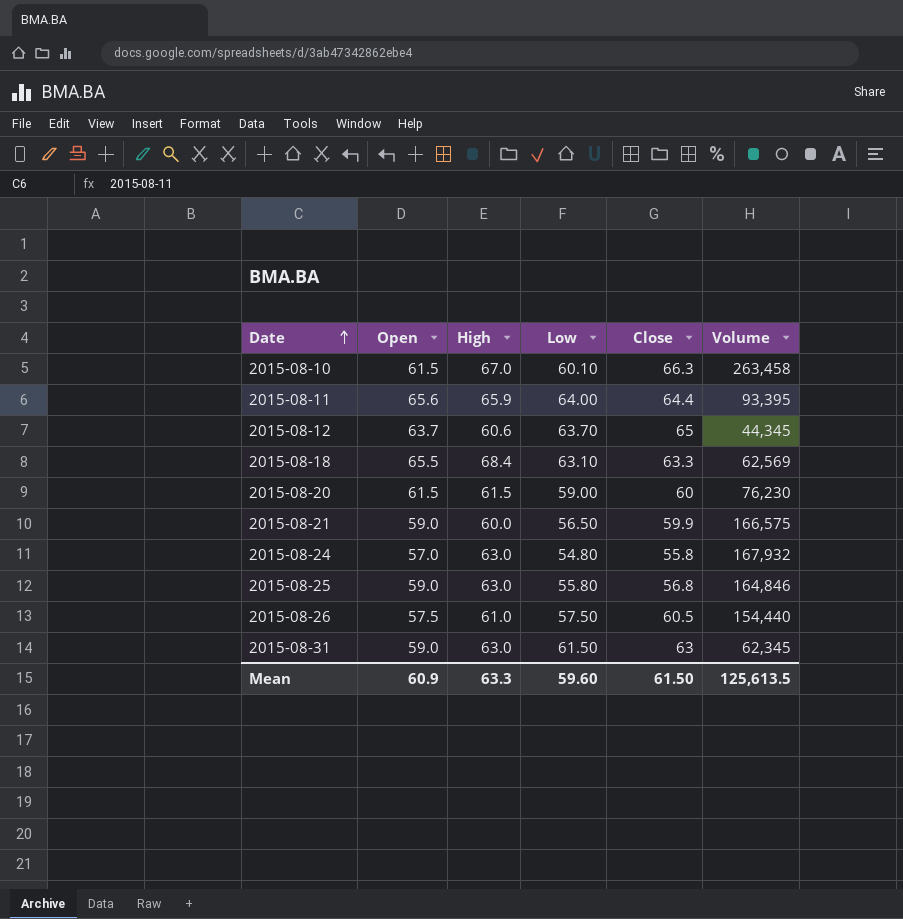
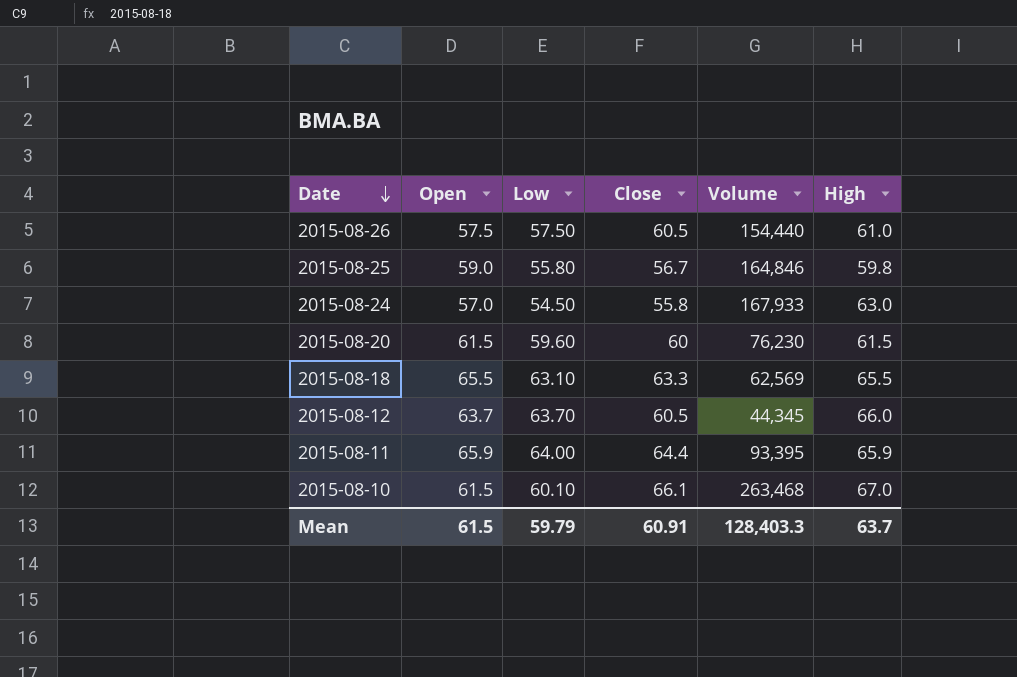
row order: Date ascending -> Date descending
column High | position: 3 -> 6
row 2015-08-21: 59.0 | 60.0 | 56.50 | 59.9 | 166,575 -> none
row 2015-08-31: 59.0 | 63.0 | 61.50 | 63 | 62,345 -> none
2015-08-25 | Close: 56.8 -> 56.7
2015-08-25 | High: 63.0 -> 59.8
2015-08-24 | Low: 54.80 -> 54.50
2015-08-24 | Volume: 167,932 -> 167,933
2015-08-20 | Low: 59.00 -> 59.60
2015-08-18 | High: 68.4 -> 65.5
2015-08-12 | Close: 65 -> 60.5
2015-08-12 | High: 60.6 -> 66.0
2015-08-11 | Open: 65.6 -> 65.9
2015-08-10 | Close: 66.3 -> 66.1
2015-08-10 | Volume: 263,458 -> 263,468
Mean | Open: 60.9 -> 61.5
Mean | Low: 59.60 -> 59.79
Mean | Close: 61.50 -> 60.91
Mean | Volume: 125,613.5 -> 128,403.3
Mean | High: 63.3 -> 63.7

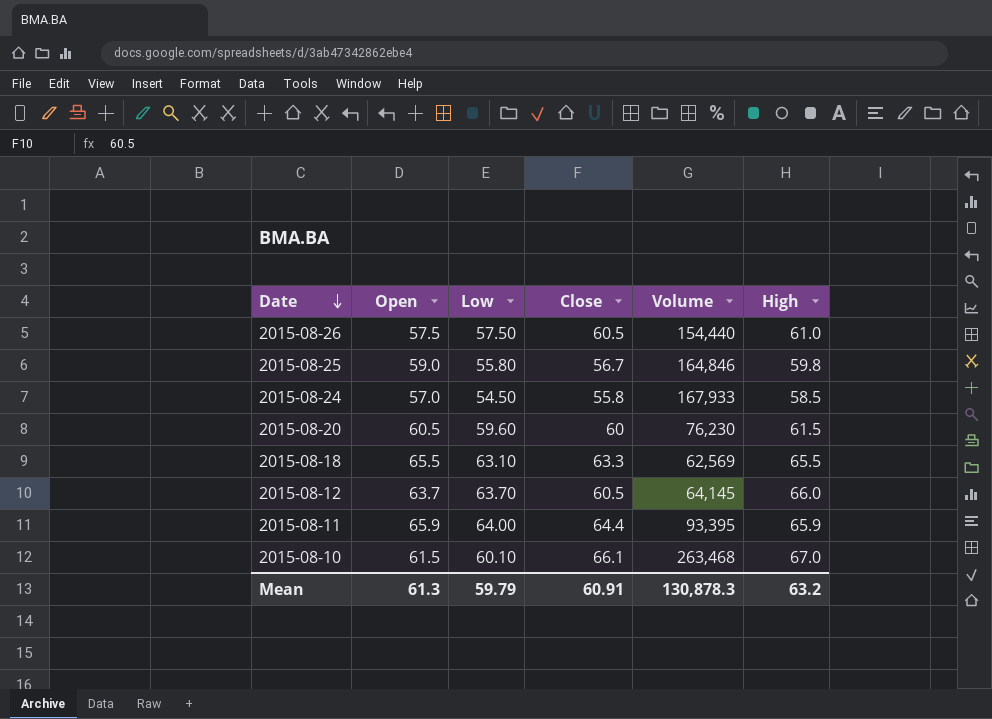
2015-08-24 | High: 63.0 -> 58.5
2015-08-20 | Open: 61.5 -> 60.5
2015-08-12 | Volume: 44,345 -> 64,145
Mean | Open: 61.5 -> 61.3
Mean | Volume: 128,403.3 -> 130,878.3
Mean | High: 63.7 -> 63.2

